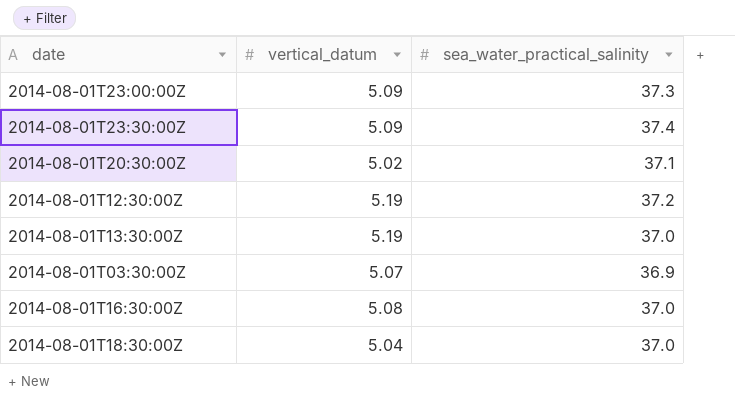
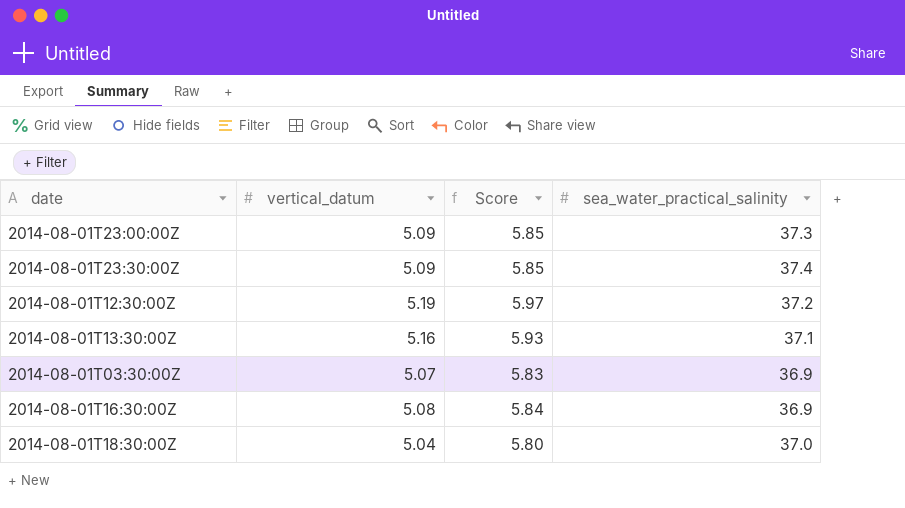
column Score | formula: none -> [vertical_datum] * 1.15
row 2014-08-01T20:30:00Z: 5.02 | 37.1 -> none
2014-08-01T13:30:00Z | vertical_datum: 5.19 -> 5.16
2014-08-01T13:30:00Z | sea_water_practical_salinity: 37.0 -> 37.1
2014-08-01T16:30:00Z | sea_water_practical_salinity: 37.0 -> 36.9

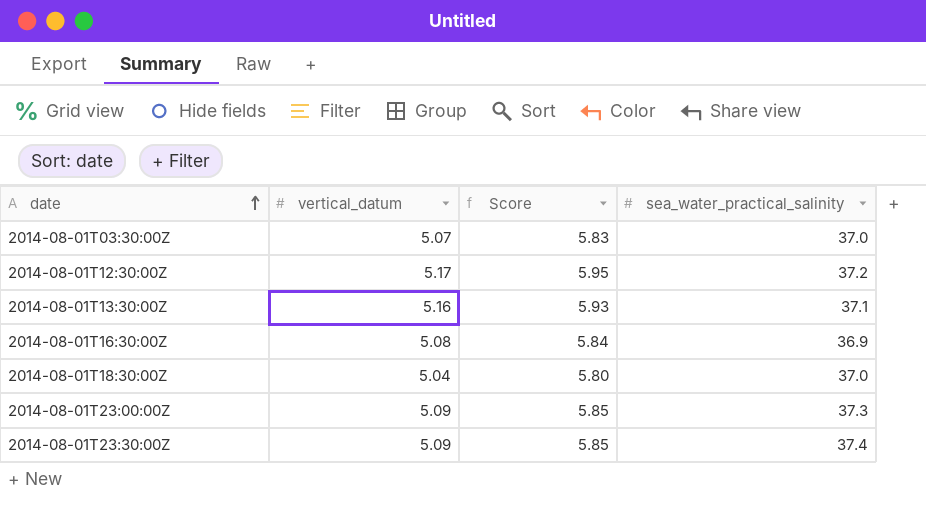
row order: none -> date ascending
2014-08-01T03:30:00Z | sea_water_practical_salinity: 36.9 -> 37.0
2014-08-01T12:30:00Z | vertical_datum: 5.19 -> 5.17
2014-08-01T12:30:00Z | Score: 5.97 -> 5.95

